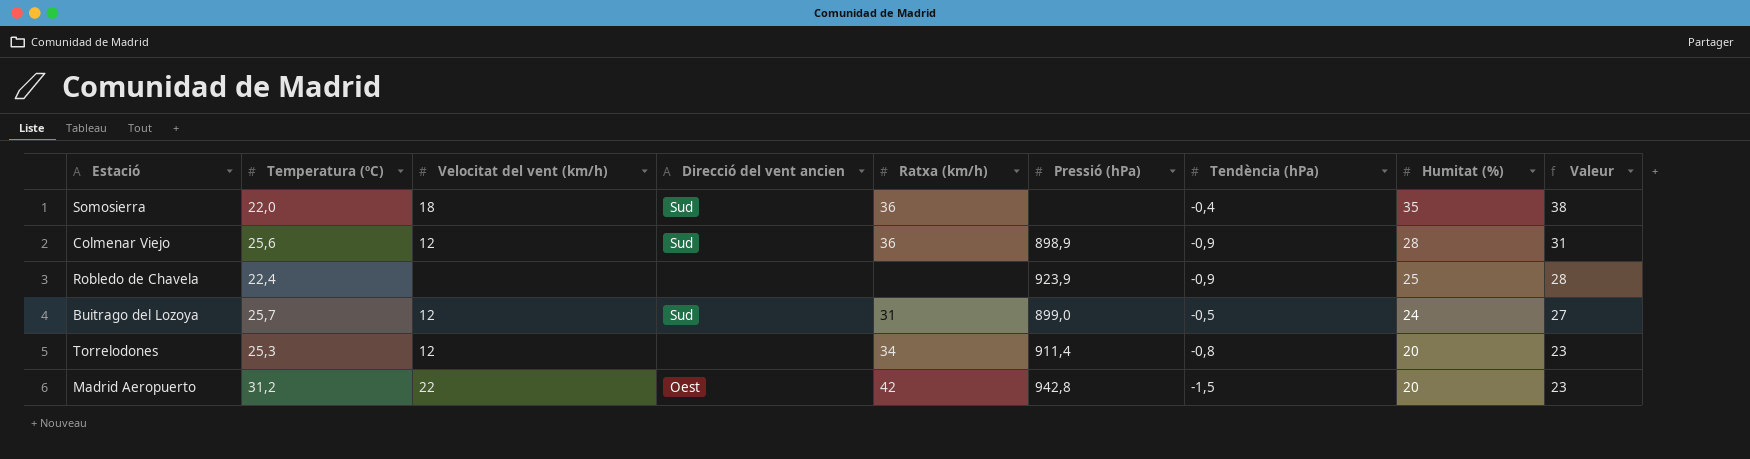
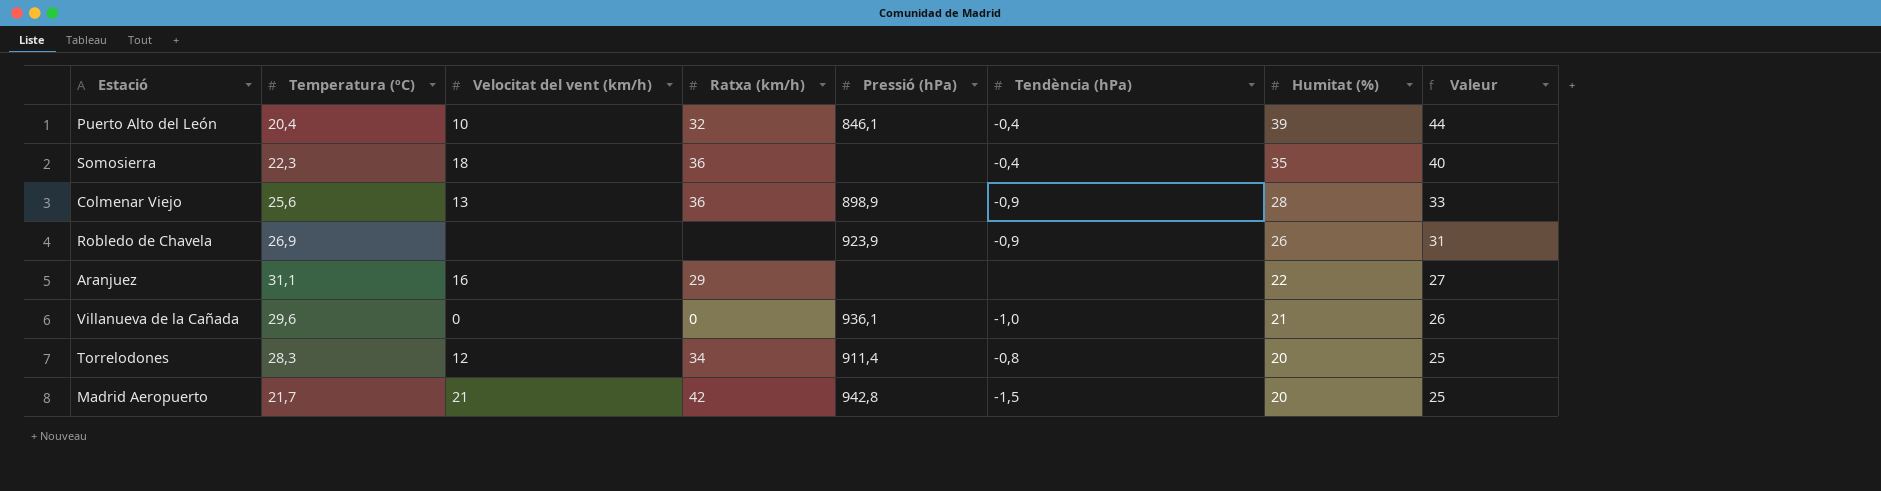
column Direcció del vent ancien | position: 4 -> none
column Valeur | formula: [Humitat (%)] + 3 -> [Humitat (%)] + 5
row Buitrago del Lozoya: 25,7 | 12 | Sud | 31 | 899,0 | -0,5 | 24 | 27 -> none
row Puerto Alto del León: none -> 20,4 | 10 | 32 | 846,1 | -0,4 | 39 | 44
Somosierra | Temperatura (ºC): 22,0 -> 22,3
Colmenar Viejo | Velocitat del vent (km/h): 12 -> 13
Robledo de Chavela | Temperatura (ºC): 22,4 -> 26,9
Robledo de Chavela | Humitat (%): 25 -> 26
row Aranjuez: none -> 31,1 | 16 | 29 | none | none | 22 | 27
row Villanueva de la Cañada: none -> 29,6 | 0 | 0 | 936,1 | -1,0 | 21 | 26
Torrelodones | Temperatura (ºC): 25,3 -> 28,3
Madrid Aeropuerto | Temperatura (ºC): 31,2 -> 21,7
Madrid Aeropuerto | Velocitat del vent (km/h): 22 -> 21

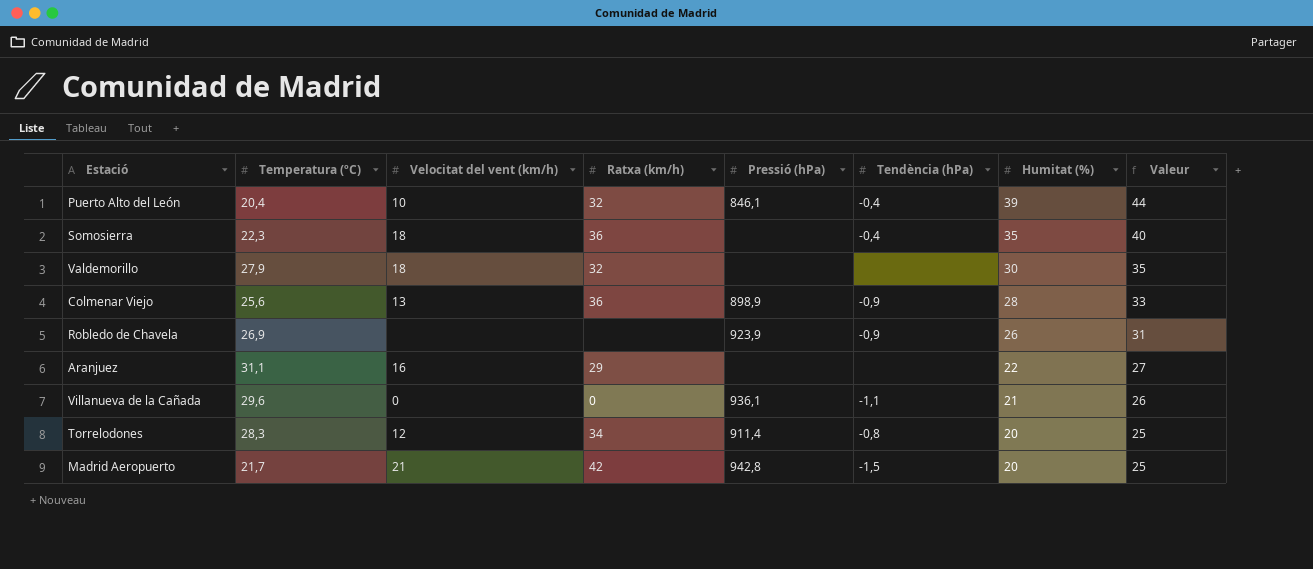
row Valdemorillo: none -> 27,9 | 18 | 32 | none | none | 30 | 35
Villanueva de la Cañada | Tendència (hPa): -1,0 -> -1,1

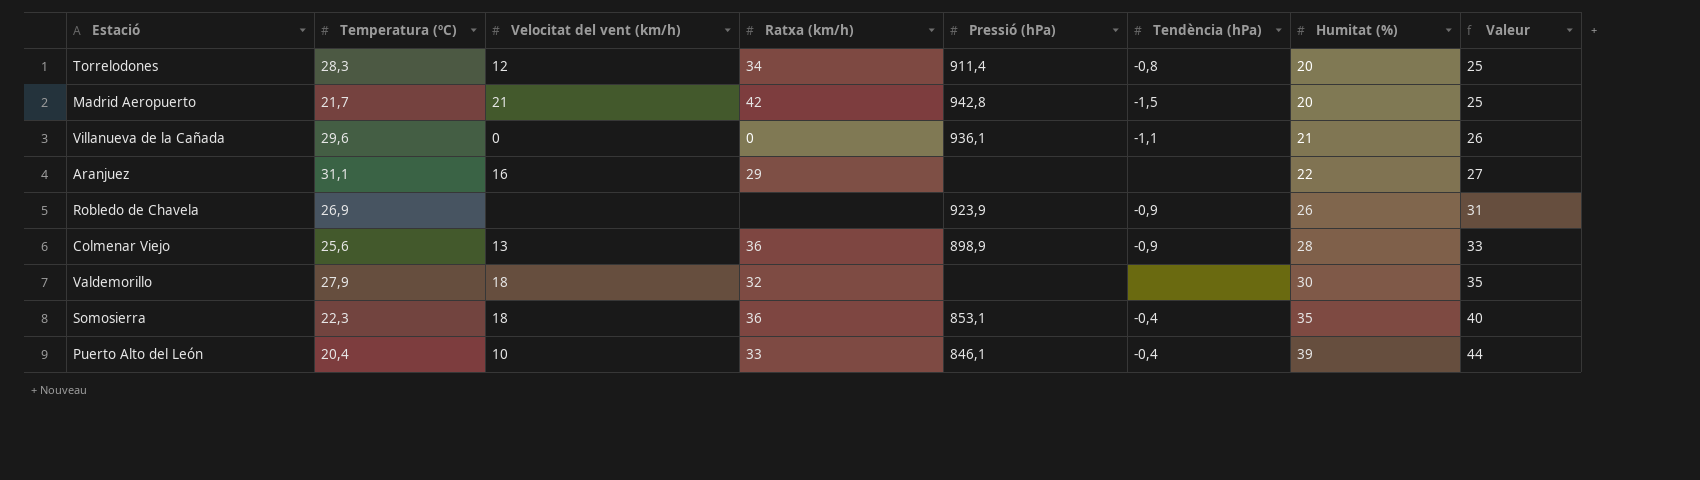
row order: Humitat (%) descending -> Humitat (%) ascending
Somosierra | Pressió (hPa): none -> 853,1
Puerto Alto del León | Ratxa (km/h): 32 -> 33

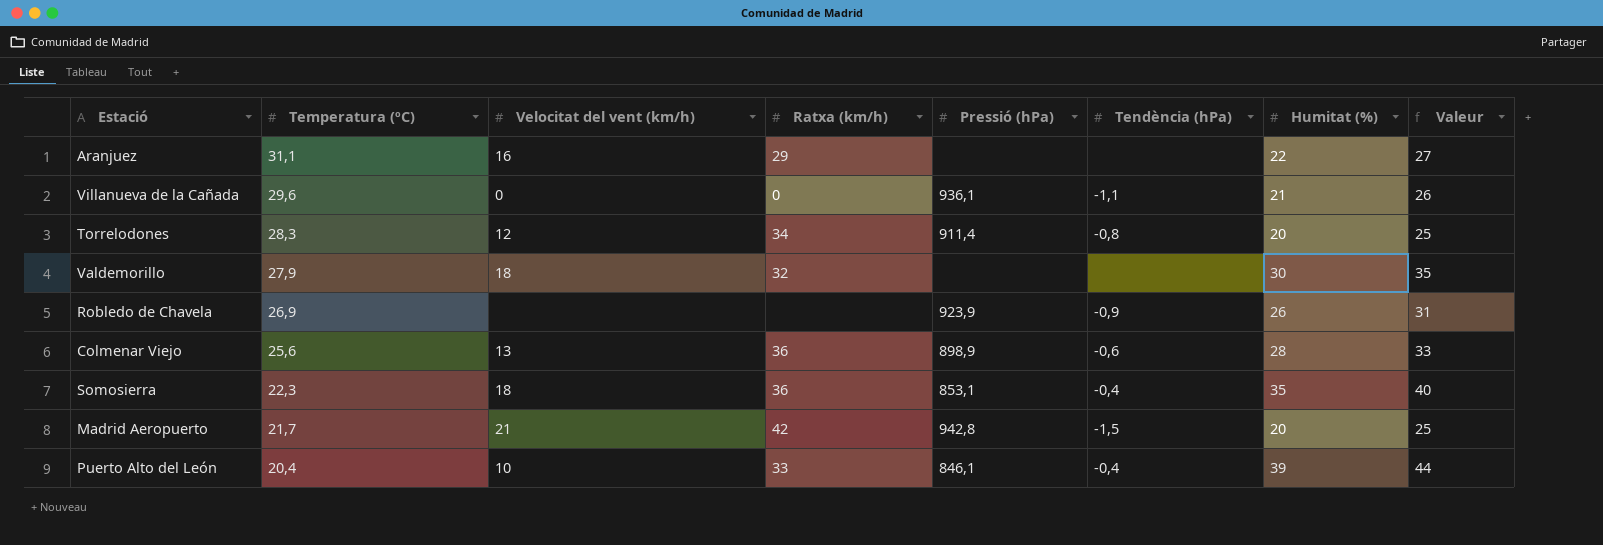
row order: Humitat (%) ascending -> Temperatura (ºC) descending
Colmenar Viejo | Tendència (hPa): -0,9 -> -0,6

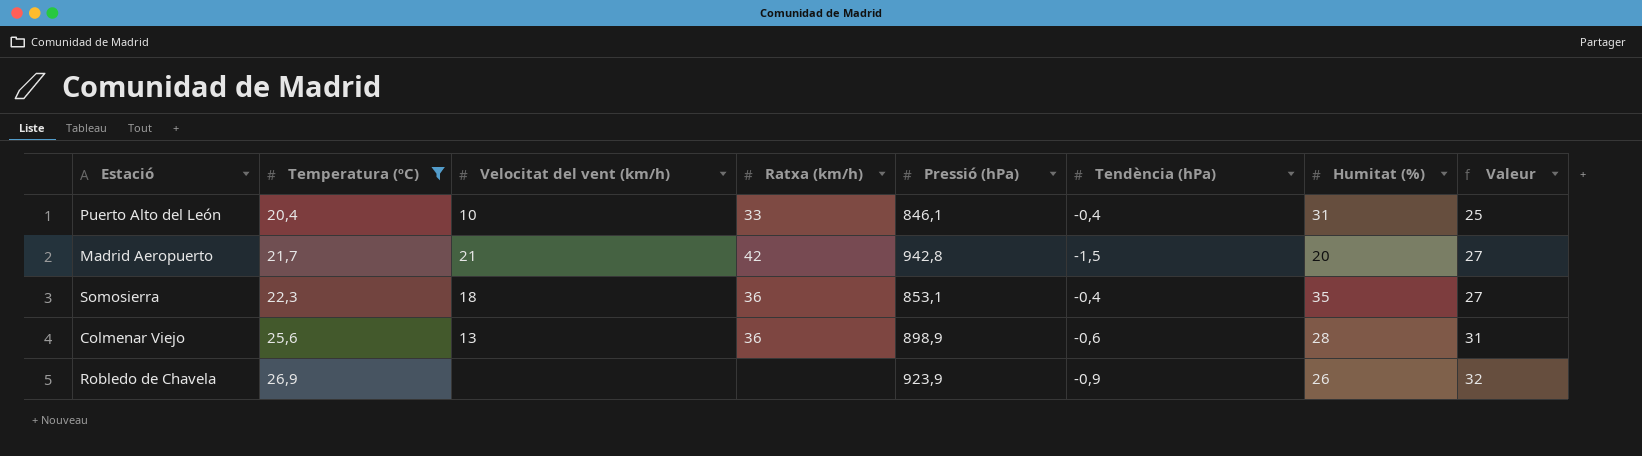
filter: none -> Temperatura (ºC) <= 26,9
row order: Temperatura (ºC) descending -> Temperatura (ºC) ascending
column Valeur | formula: [Humitat (%)] + 5 -> [Temperatura (ºC)] + 5
Puerto Alto del León | Humitat (%): 39 -> 31

